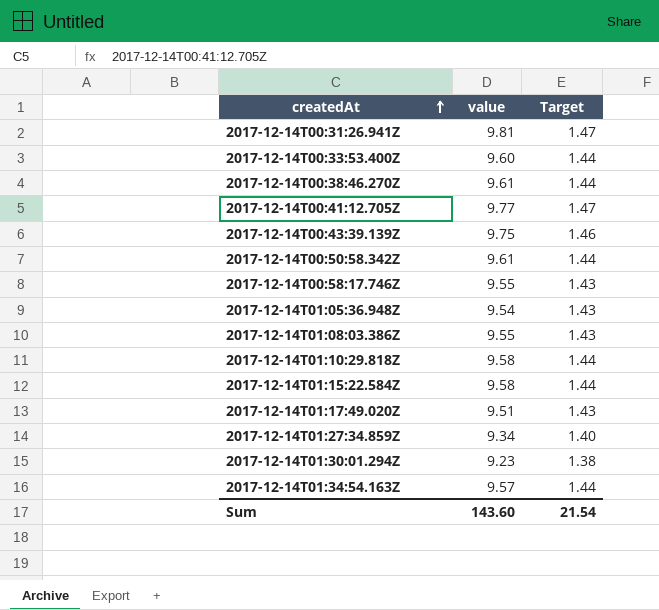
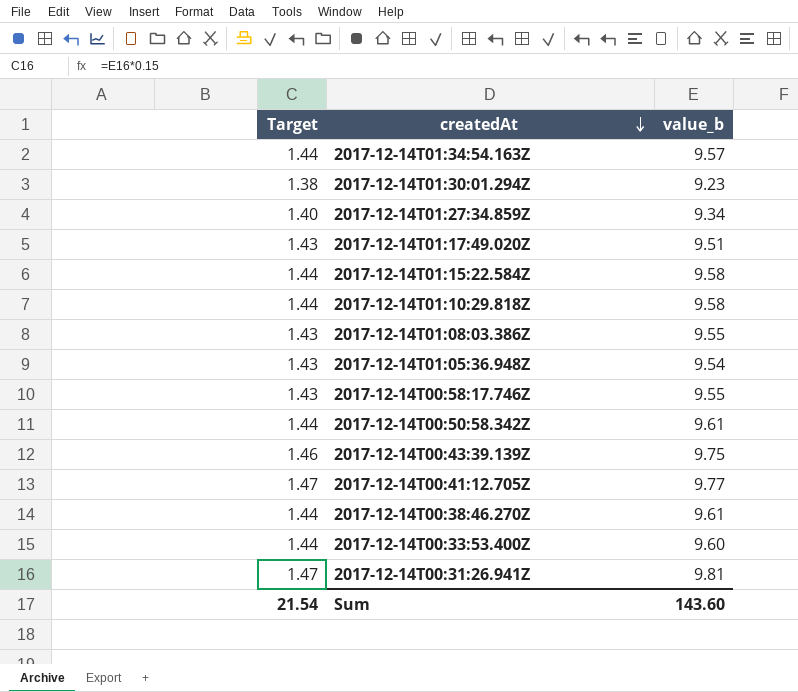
row order: createdAt ascending -> createdAt descending
column Target | position: 3 -> 1
column name: value -> value_b

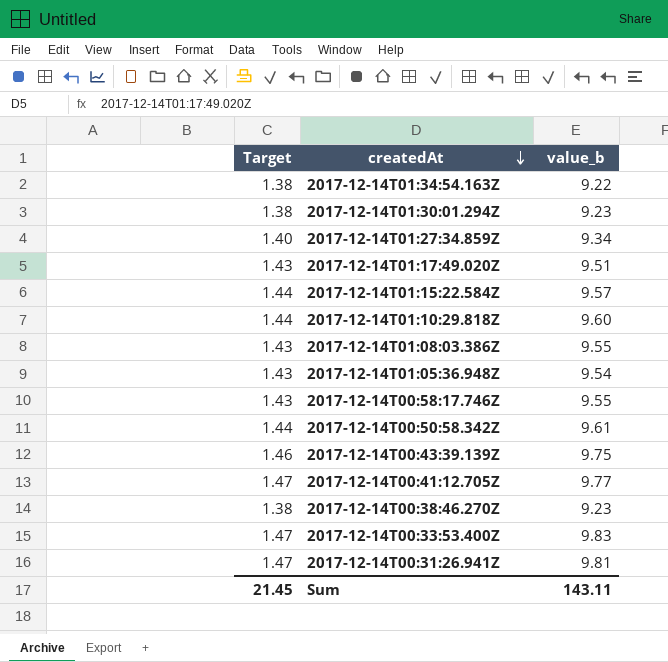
2017-12-14T01:34:54.163Z | Target: 1.44 -> 1.38
2017-12-14T01:34:54.163Z | value_b: 9.57 -> 9.22
2017-12-14T01:15:22.584Z | value_b: 9.58 -> 9.57
2017-12-14T01:10:29.818Z | value_b: 9.58 -> 9.60
2017-12-14T00:38:46.270Z | Target: 1.44 -> 1.38
2017-12-14T00:38:46.270Z | value_b: 9.61 -> 9.23
2017-12-14T00:33:53.400Z | Target: 1.44 -> 1.47
2017-12-14T00:33:53.400Z | value_b: 9.60 -> 9.83
Sum | Target: 21.54 -> 21.45
Sum | value_b: 143.60 -> 143.11

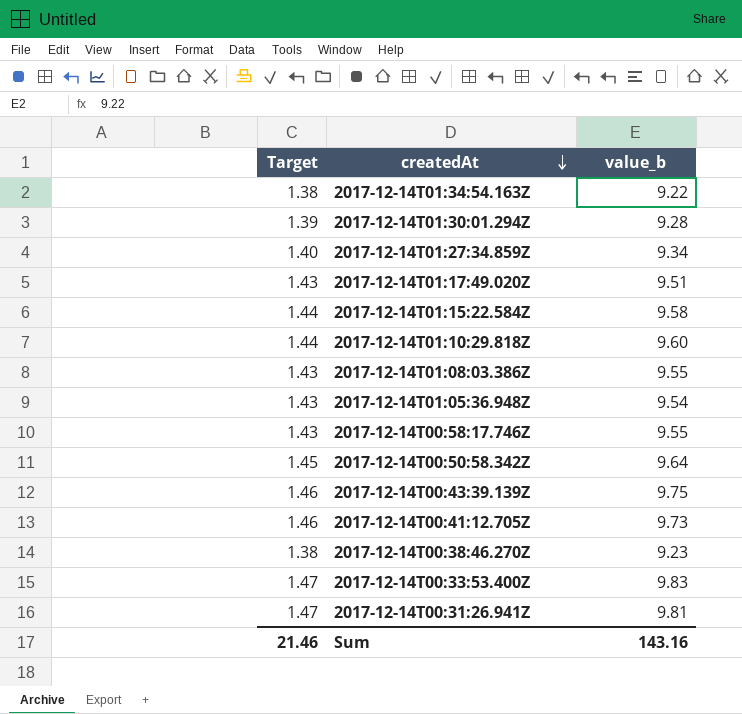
2017-12-14T01:30:01.294Z | Target: 1.38 -> 1.39
2017-12-14T01:30:01.294Z | value_b: 9.23 -> 9.28
2017-12-14T01:15:22.584Z | value_b: 9.57 -> 9.58
2017-12-14T00:50:58.342Z | Target: 1.44 -> 1.45
2017-12-14T00:50:58.342Z | value_b: 9.61 -> 9.64
2017-12-14T00:41:12.705Z | Target: 1.47 -> 1.46
2017-12-14T00:41:12.705Z | value_b: 9.77 -> 9.73
Sum | Target: 21.45 -> 21.46
Sum | value_b: 143.11 -> 143.16

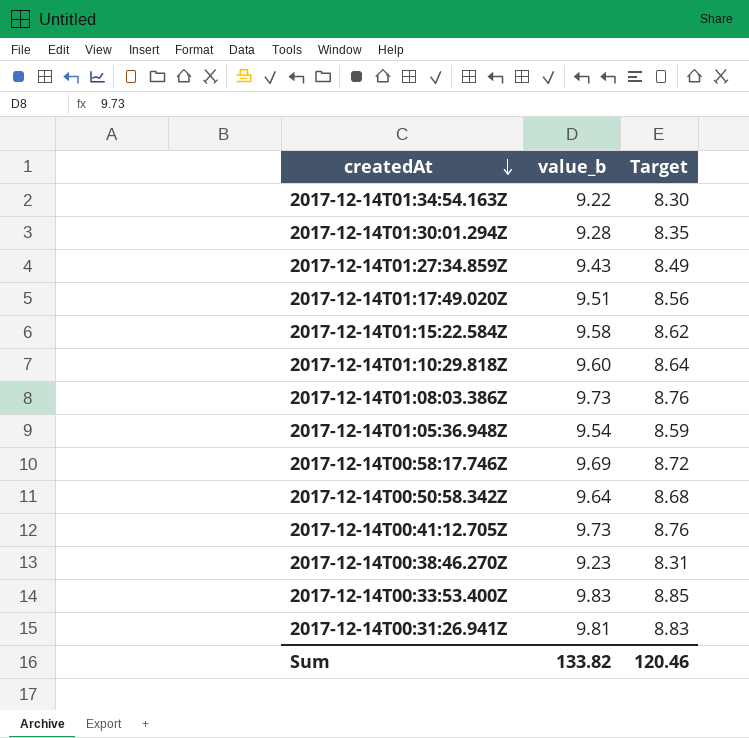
column Target | formula: [value_b] * 0.15 -> [value_b] * 0.9
column Target | position: 1 -> 3
row 2017-12-14T00:43:39.139Z: 1.46 | 9.75 -> none
2017-12-14T01:27:34.859Z | value_b: 9.34 -> 9.43
2017-12-14T01:08:03.386Z | value_b: 9.55 -> 9.73
2017-12-14T00:58:17.746Z | value_b: 9.55 -> 9.69
Sum | value_b: 143.16 -> 133.82
Sum | Target: 21.46 -> 120.46

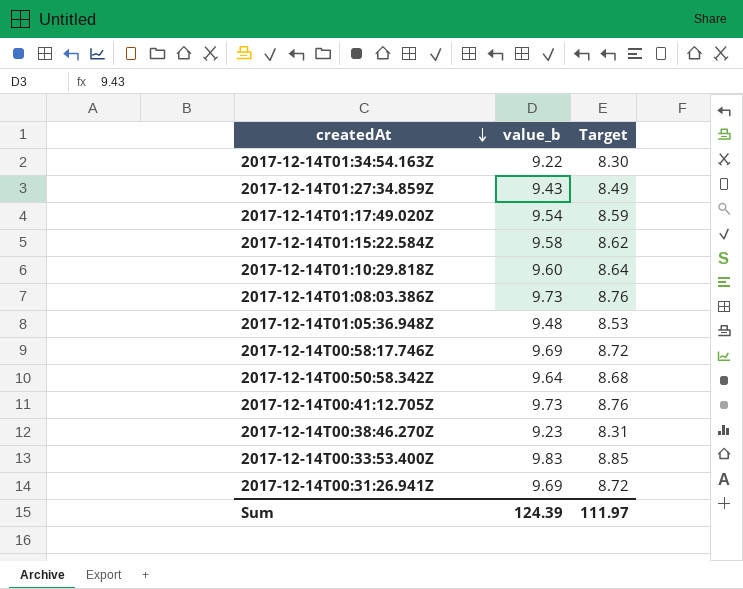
row 2017-12-14T01:30:01.294Z: 9.28 | 8.35 -> none
2017-12-14T01:17:49.020Z | value_b: 9.51 -> 9.54
2017-12-14T01:17:49.020Z | Target: 8.56 -> 8.59
2017-12-14T01:05:36.948Z | value_b: 9.54 -> 9.48
2017-12-14T01:05:36.948Z | Target: 8.59 -> 8.53
2017-12-14T00:31:26.941Z | value_b: 9.81 -> 9.69
2017-12-14T00:31:26.941Z | Target: 8.83 -> 8.72
Sum | value_b: 133.82 -> 124.39
Sum | Target: 120.46 -> 111.97

